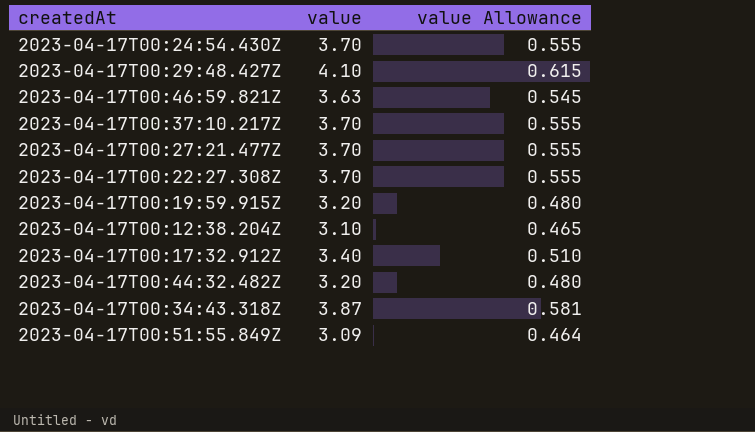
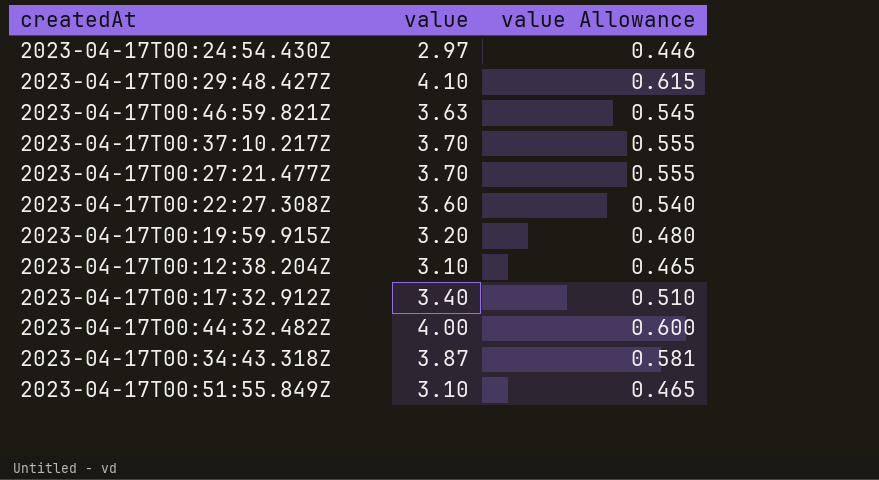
2023-04-17T00:24:54.430Z | value: 3.70 -> 2.97
2023-04-17T00:24:54.430Z | value Allowance: 0.555 -> 0.446
2023-04-17T00:22:27.308Z | value: 3.70 -> 3.60
2023-04-17T00:22:27.308Z | value Allowance: 0.555 -> 0.540
2023-04-17T00:44:32.482Z | value: 3.20 -> 4.00
2023-04-17T00:44:32.482Z | value Allowance: 0.480 -> 0.600
2023-04-17T00:51:55.849Z | value: 3.09 -> 3.10
2023-04-17T00:51:55.849Z | value Allowance: 0.464 -> 0.465

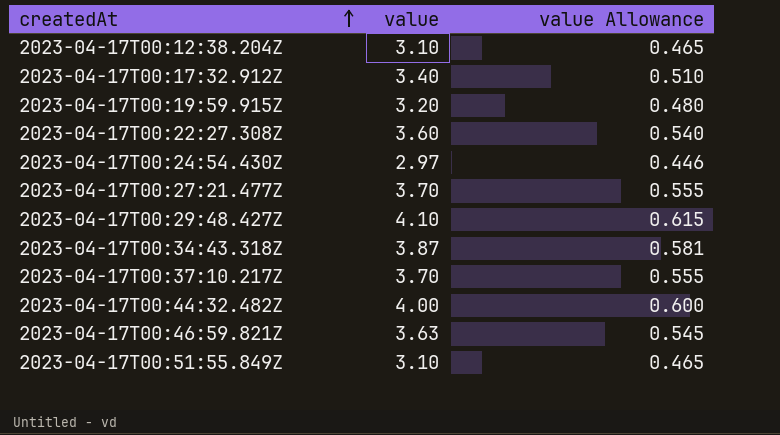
row order: none -> createdAt ascending

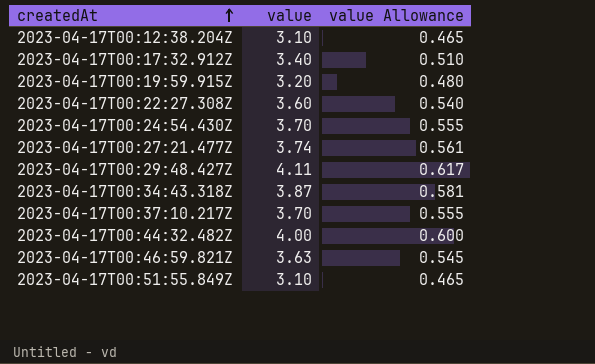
2023-04-17T00:24:54.430Z | value: 2.97 -> 3.70
2023-04-17T00:24:54.430Z | value Allowance: 0.446 -> 0.555
2023-04-17T00:27:21.477Z | value: 3.70 -> 3.74
2023-04-17T00:27:21.477Z | value Allowance: 0.555 -> 0.561
2023-04-17T00:29:48.427Z | value: 4.10 -> 4.11
2023-04-17T00:29:48.427Z | value Allowance: 0.615 -> 0.617

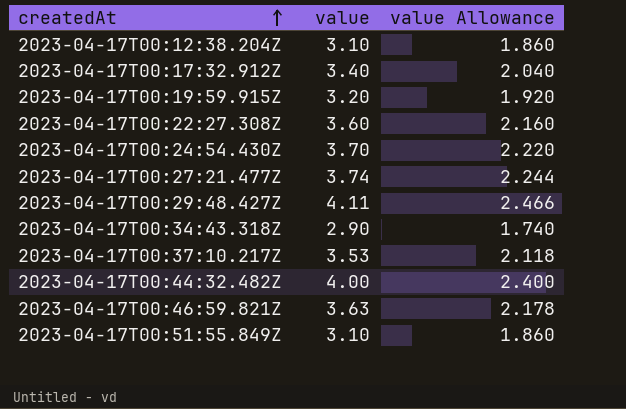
column value Allowance | formula: [value] * 0.15 -> [value] * 0.6
2023-04-17T00:34:43.318Z | value: 3.87 -> 2.90
2023-04-17T00:37:10.217Z | value: 3.70 -> 3.53

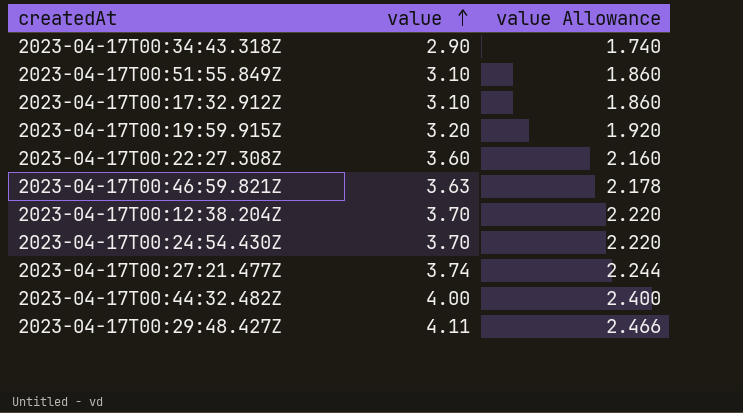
row order: createdAt ascending -> value ascending
row 2023-04-17T00:37:10.217Z: 3.53 | 2.118 -> none
2023-04-17T00:17:32.912Z | value: 3.40 -> 3.10
2023-04-17T00:17:32.912Z | value Allowance: 2.040 -> 1.860
2023-04-17T00:12:38.204Z | value: 3.10 -> 3.70
2023-04-17T00:12:38.204Z | value Allowance: 1.860 -> 2.220

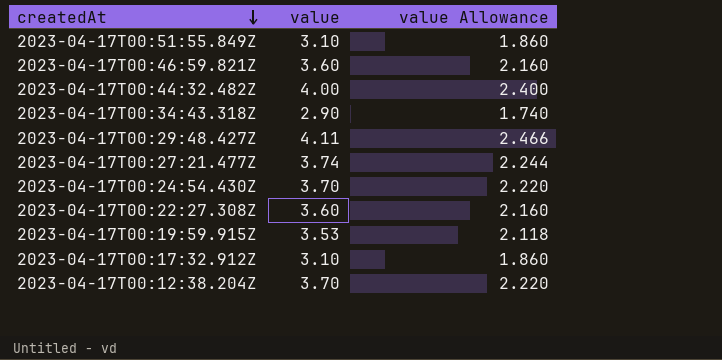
row order: value ascending -> createdAt descending
2023-04-17T00:46:59.821Z | value: 3.63 -> 3.60
2023-04-17T00:46:59.821Z | value Allowance: 2.178 -> 2.160
2023-04-17T00:19:59.915Z | value: 3.20 -> 3.53
2023-04-17T00:19:59.915Z | value Allowance: 1.920 -> 2.118

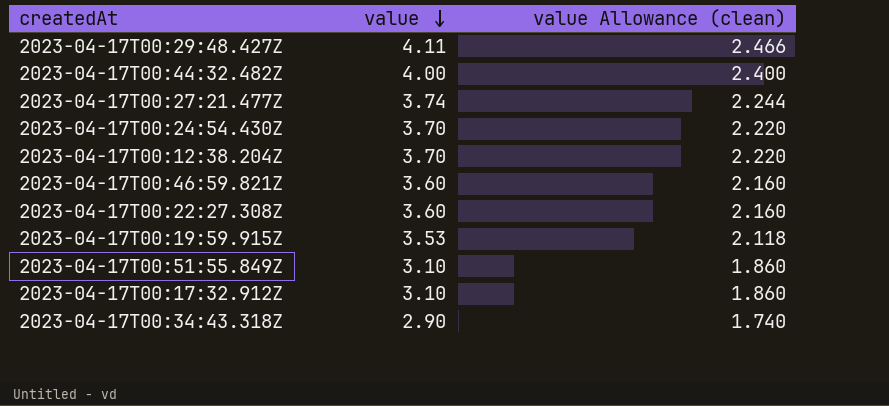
row order: createdAt descending -> value descending
column name: value Allowance -> value Allowance (clean)

